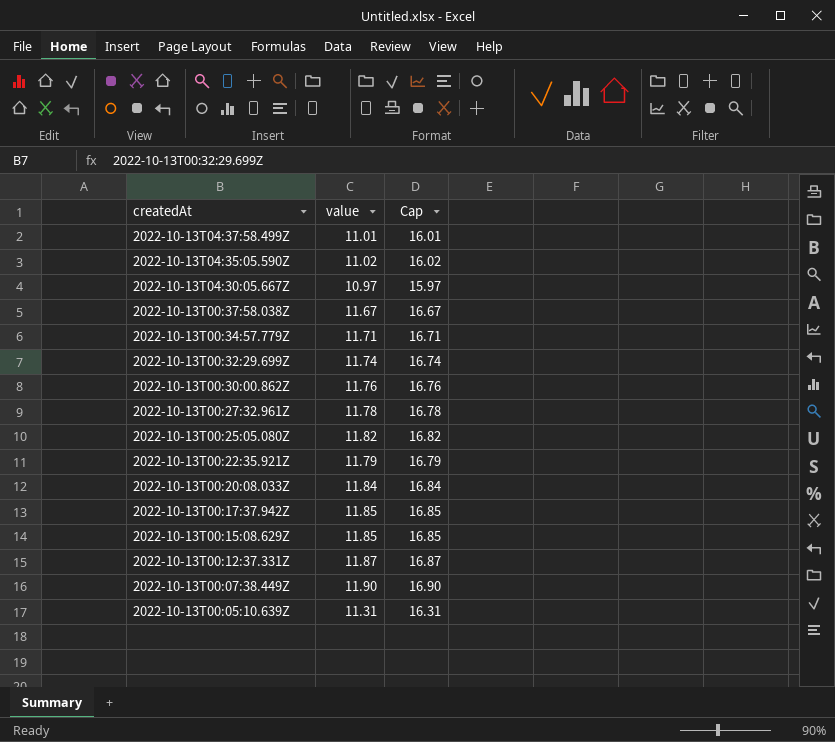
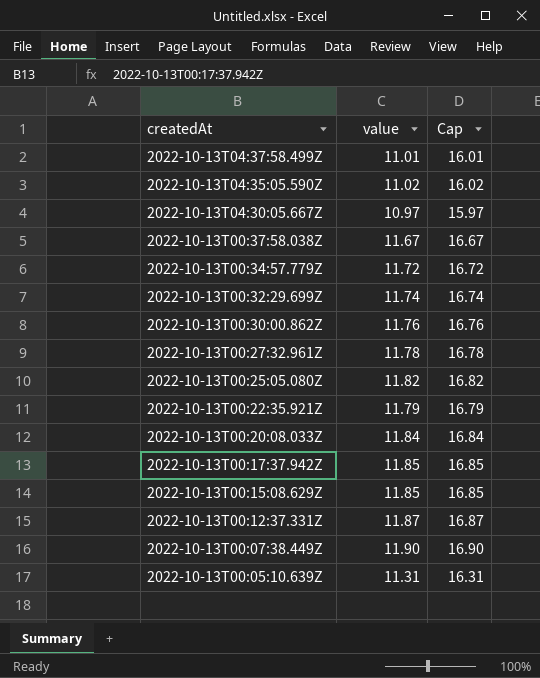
2022-10-13T00:34:57.779Z | value: 11.71 -> 11.72
2022-10-13T00:34:57.779Z | Cap: 16.71 -> 16.72

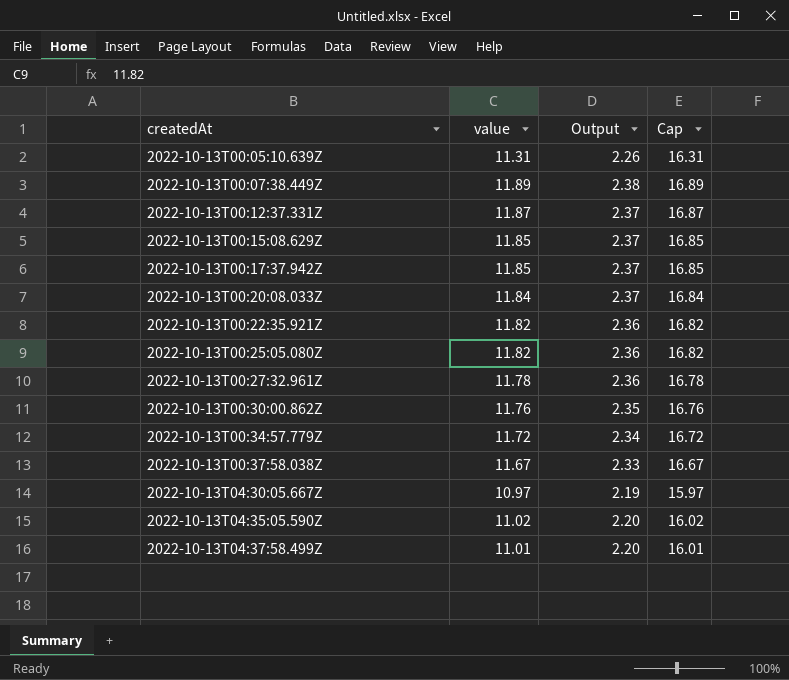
row order: createdAt descending -> createdAt ascending
column Output | formula: none -> [value] * 0.2
row 2022-10-13T00:32:29.699Z: 11.74 | 16.74 -> none
2022-10-13T00:07:38.449Z | value: 11.90 -> 11.89
2022-10-13T00:07:38.449Z | Cap: 16.90 -> 16.89
2022-10-13T00:22:35.921Z | value: 11.79 -> 11.82
2022-10-13T00:22:35.921Z | Cap: 16.79 -> 16.82

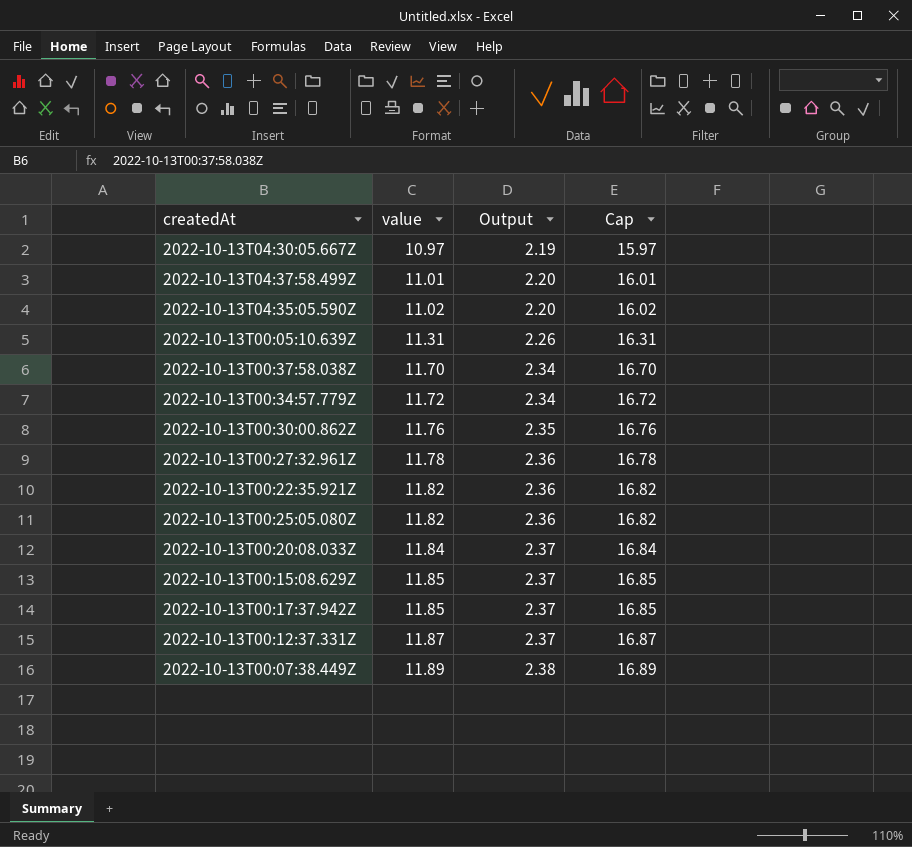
row order: createdAt ascending -> value ascending
2022-10-13T00:37:58.038Z | value: 11.67 -> 11.70
2022-10-13T00:37:58.038Z | Output: 2.33 -> 2.34
2022-10-13T00:37:58.038Z | Cap: 16.67 -> 16.70

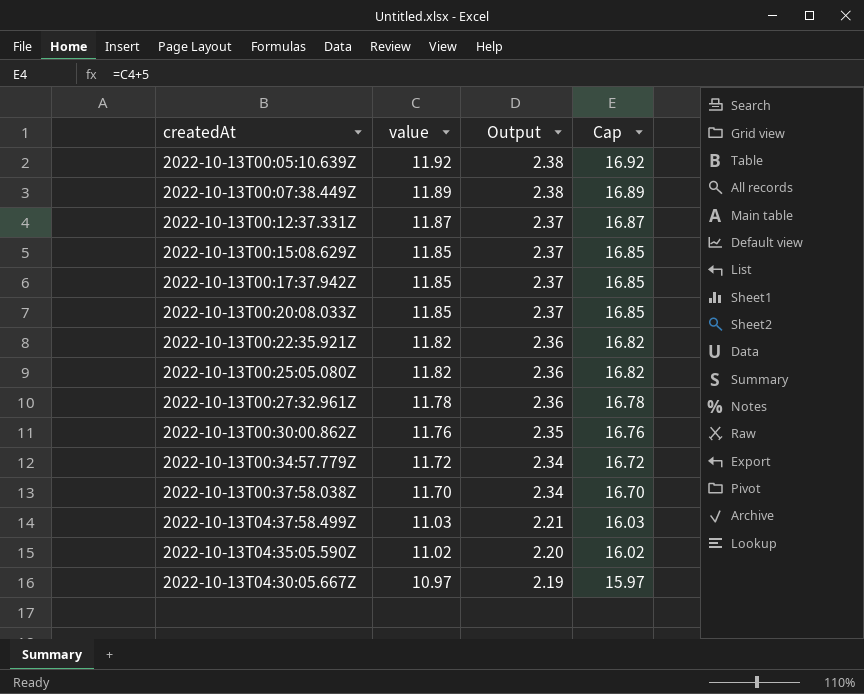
row order: value ascending -> value descending
2022-10-13T00:05:10.639Z | value: 11.31 -> 11.92
2022-10-13T00:05:10.639Z | Output: 2.26 -> 2.38
2022-10-13T00:05:10.639Z | Cap: 16.31 -> 16.92
2022-10-13T00:20:08.033Z | value: 11.84 -> 11.85
2022-10-13T00:20:08.033Z | Cap: 16.84 -> 16.85
2022-10-13T04:37:58.499Z | value: 11.01 -> 11.03
2022-10-13T04:37:58.499Z | Output: 2.20 -> 2.21
2022-10-13T04:37:58.499Z | Cap: 16.01 -> 16.03

